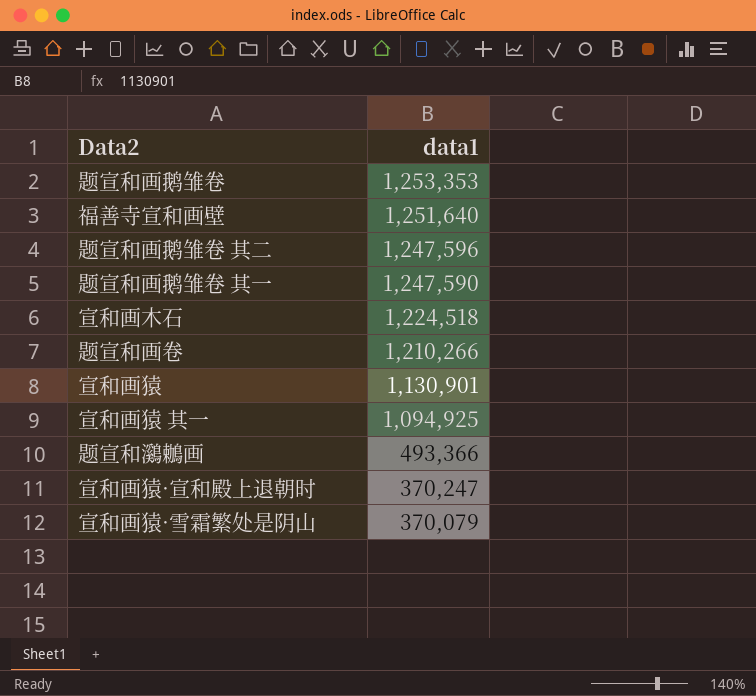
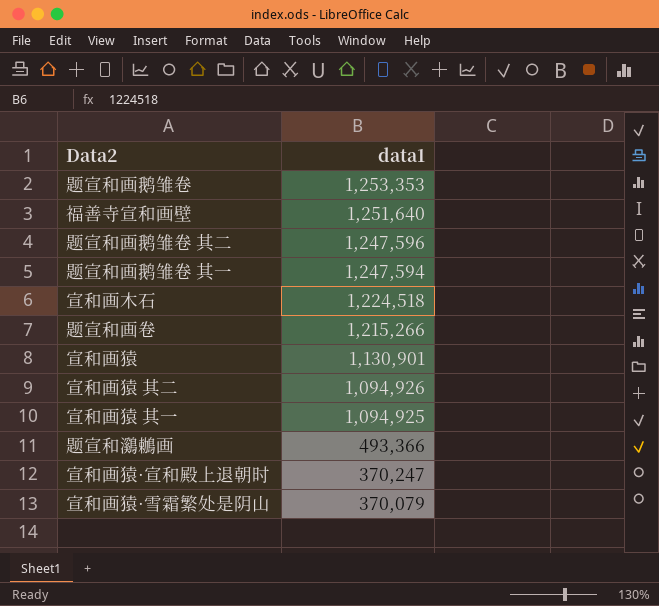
题宣和画鹅雏卷 其一 | data1: 1,247,590 -> 1,247,594
题宣和画卷 | data1: 1,210,266 -> 1,215,266
row 宣和画猿 其二: none -> 1,094,926

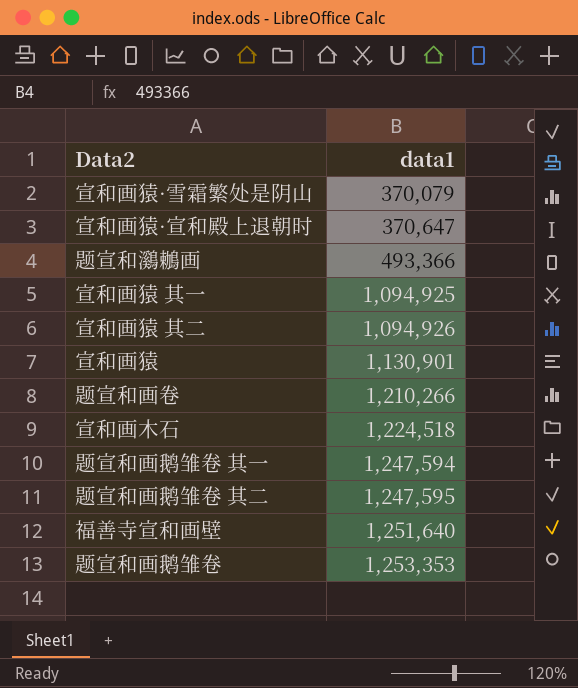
row order: data1 descending -> data1 ascending
宣和画猿·宣和殿上退朝时 | data1: 370,247 -> 370,647
题宣和画卷 | data1: 1,215,266 -> 1,210,266
题宣和画鹅雏卷 其二 | data1: 1,247,596 -> 1,247,595

